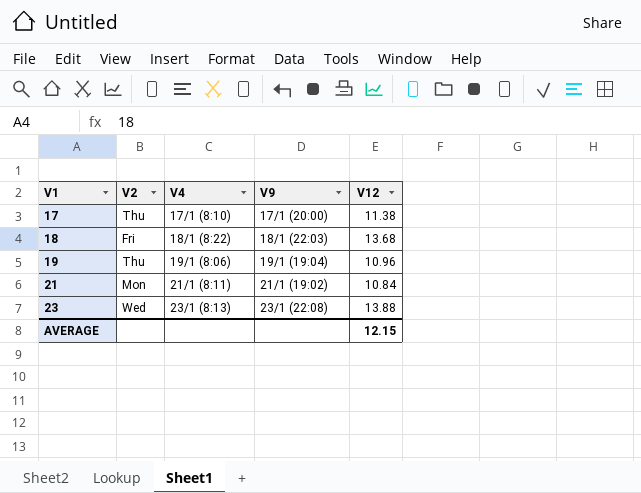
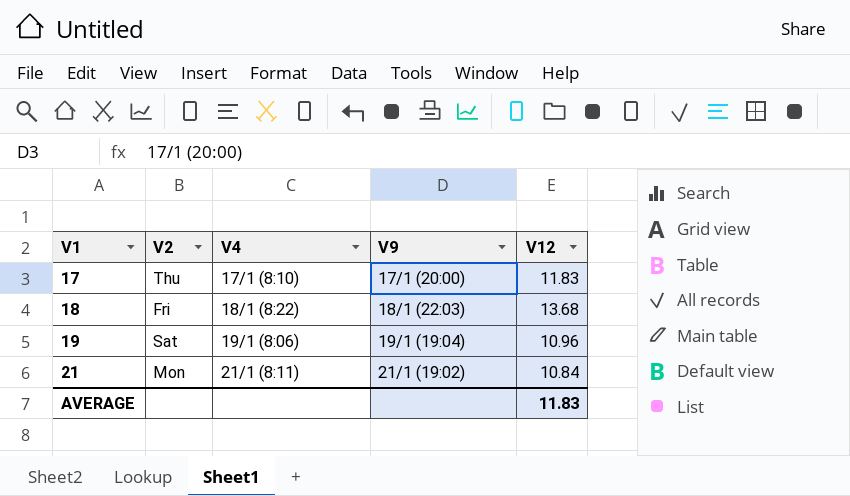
row 23: Wed | 23/1 (8:13) | 23/1 (22:08) | 13.88 -> none
17 | V12: 11.38 -> 11.83
19 | V2: Thu -> Sat
AVERAGE | V12: 12.15 -> 11.83

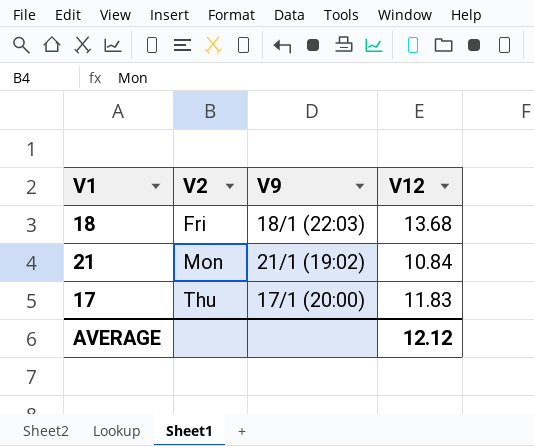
row order: V1 ascending -> V2 ascending
column V4 | position: 3 -> none
row 19: Sat | 19/1 (8:06) | 19/1 (19:04) | 10.96 -> none
AVERAGE | V12: 11.83 -> 12.12

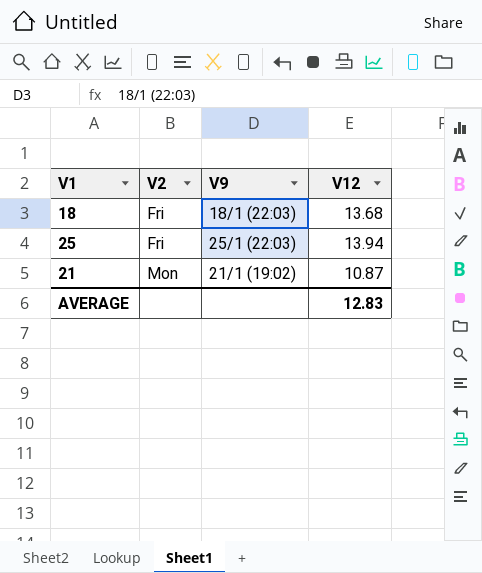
row 17: Thu | 17/1 (20:00) | 11.83 -> none
row 25: none -> Fri | 25/1 (22:03) | 13.94
21 | V12: 10.84 -> 10.87
AVERAGE | V12: 12.12 -> 12.83

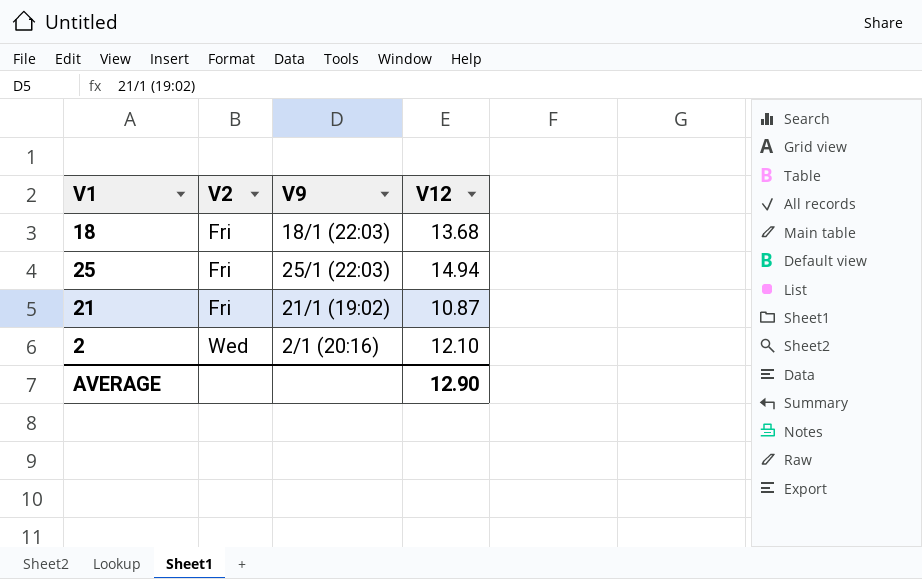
25 | V12: 13.94 -> 14.94
21 | V2: Mon -> Fri
row 2: none -> Wed | 2/1 (20:16) | 12.10
AVERAGE | V12: 12.83 -> 12.90

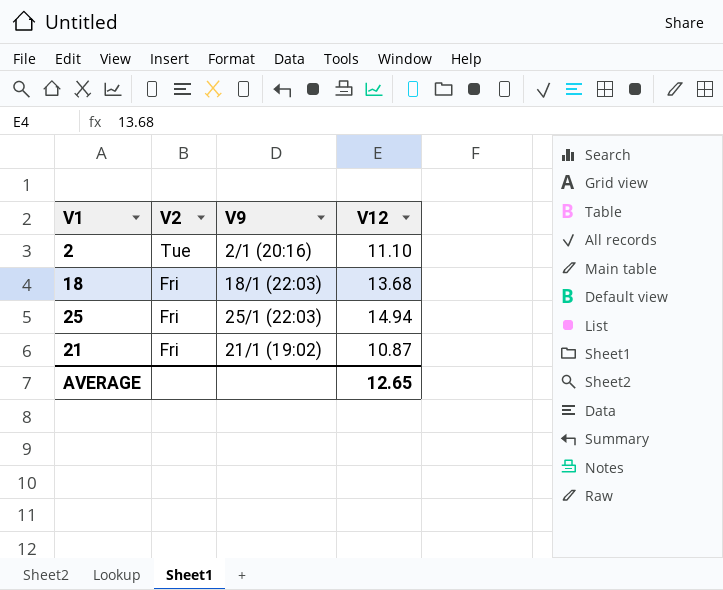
row order: V2 ascending -> V2 descending
2 | V2: Wed -> Tue
2 | V12: 12.10 -> 11.10
AVERAGE | V12: 12.90 -> 12.65

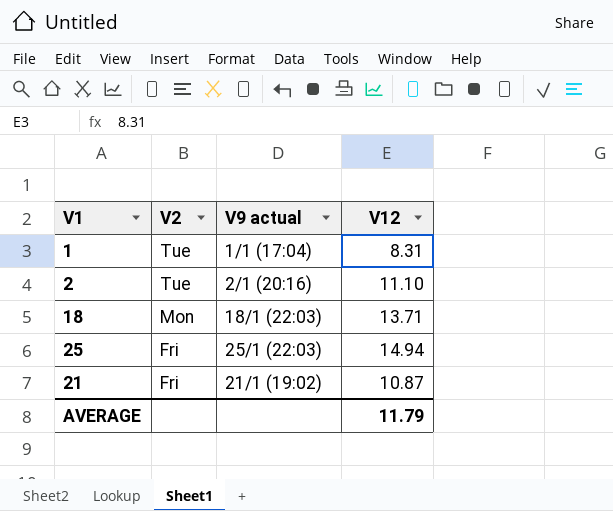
column name: V9 -> V9 actual
row 1: none -> Tue | 1/1 (17:04) | 8.31
18 | V2: Fri -> Mon
18 | V12: 13.68 -> 13.71
AVERAGE | V12: 12.65 -> 11.79

